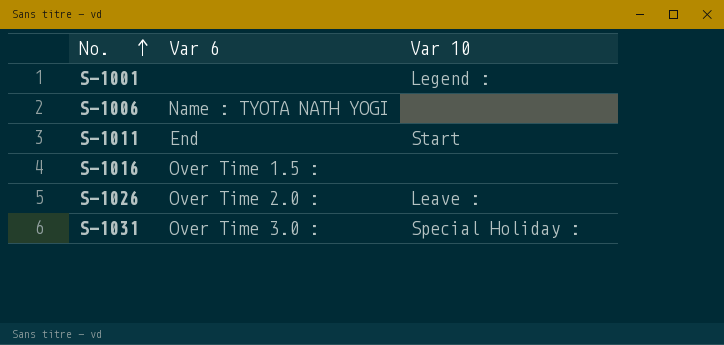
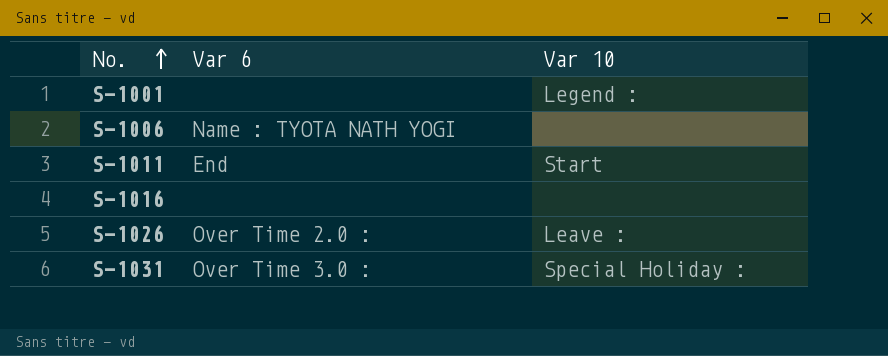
S-1016 | Var 6: Over Time 1.5 : -> none

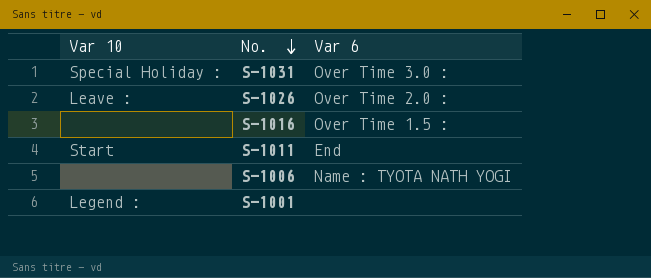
row order: No. ascending -> No. descending
column Var 10 | position: 3 -> 1
S-1016 | Var 6: none -> Over Time 1.5 :

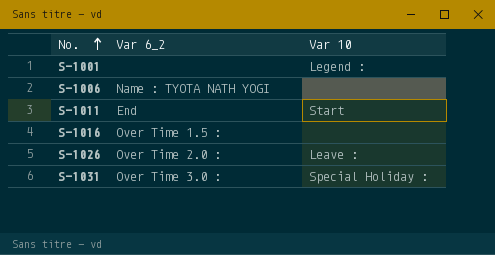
row order: No. descending -> No. ascending
column name: Var 6 -> Var 6_2
column Var 10 | position: 1 -> 3

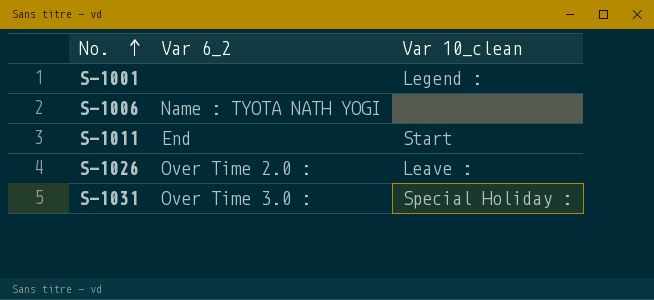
column name: Var 10 -> Var 10_clean
row S-1016: Over Time 1.5 : | none -> none

